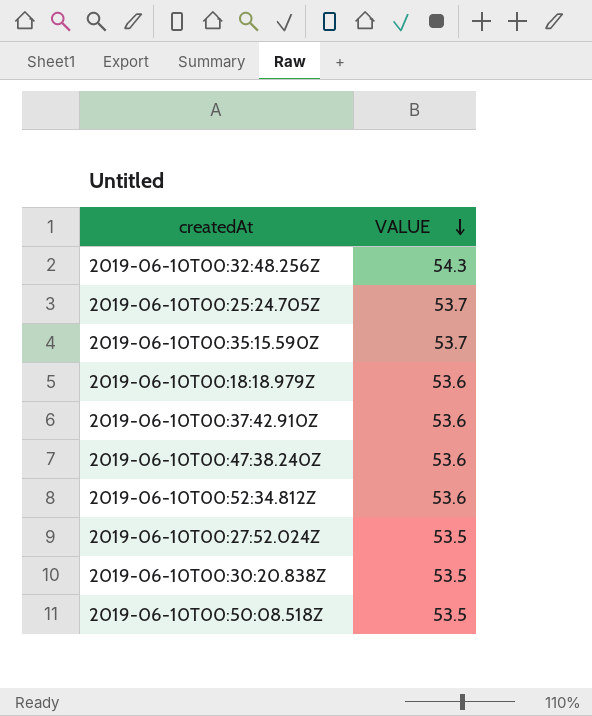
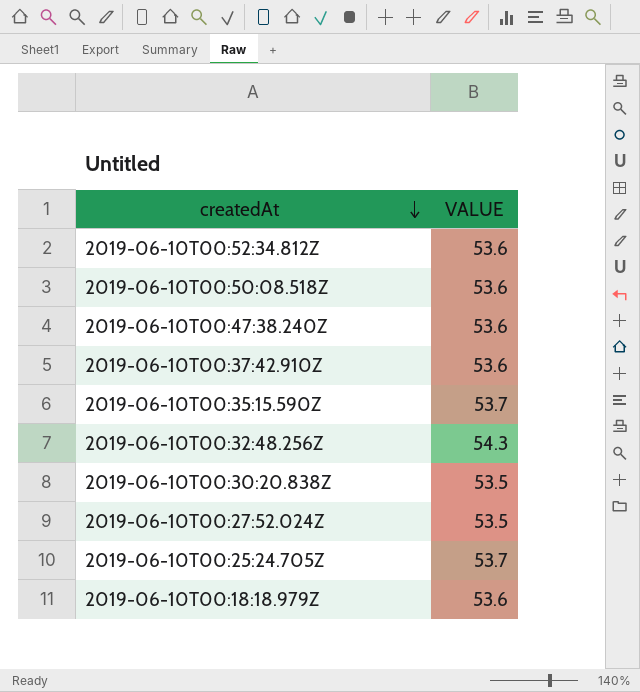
row order: VALUE descending -> createdAt descending
2019-06-10T00:50:08.518Z | VALUE: 53.5 -> 53.6

